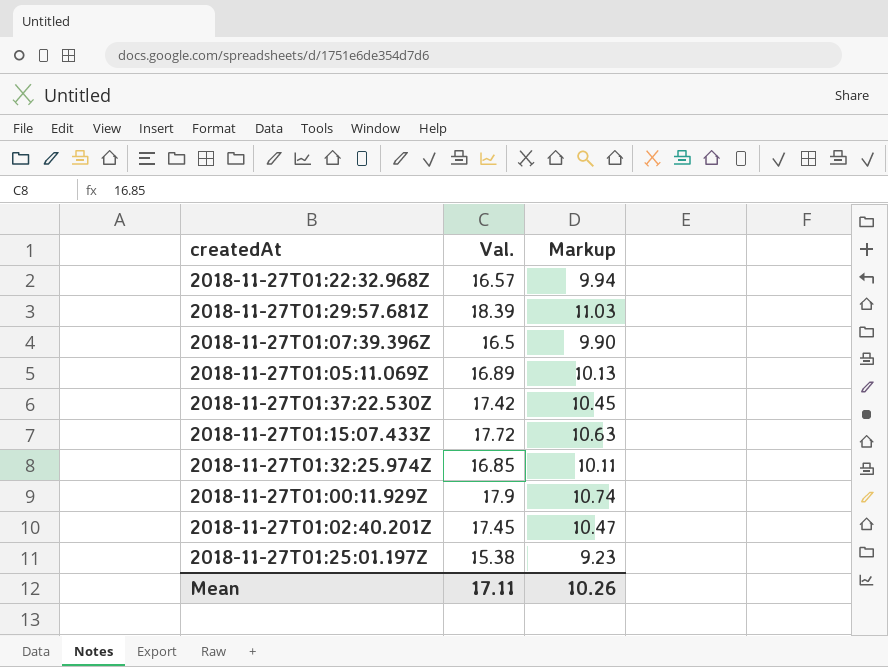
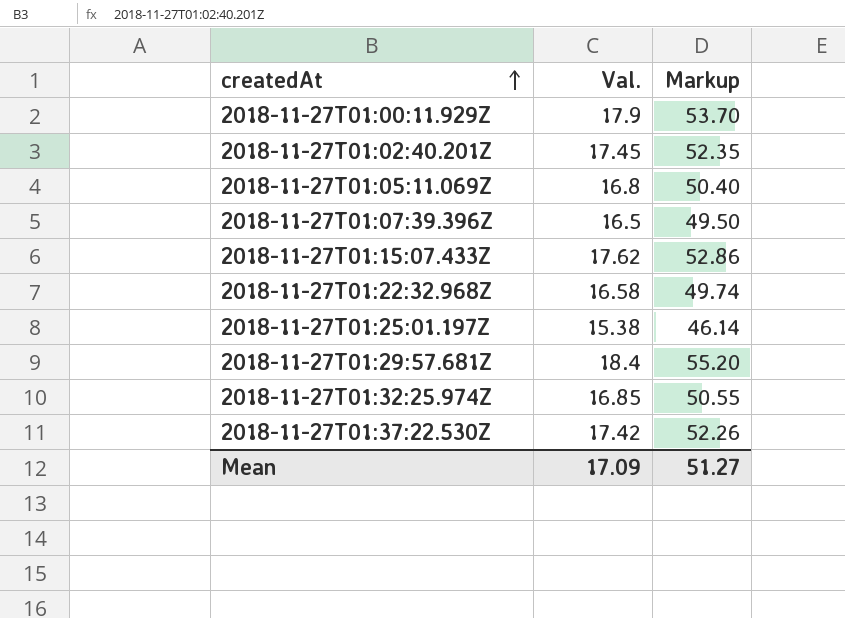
row order: none -> createdAt ascending
column Markup | formula: [Val.] * 0.6 -> [Val.] * 3
2018-11-27T01:05:11.069Z | Val.: 16.89 -> 16.8
2018-11-27T01:15:07.433Z | Val.: 17.72 -> 17.62
2018-11-27T01:22:32.968Z | Val.: 16.57 -> 16.58
2018-11-27T01:29:57.681Z | Val.: 18.39 -> 18.4
Mean | Val.: 17.11 -> 17.09
Mean | Markup: 10.26 -> 51.27

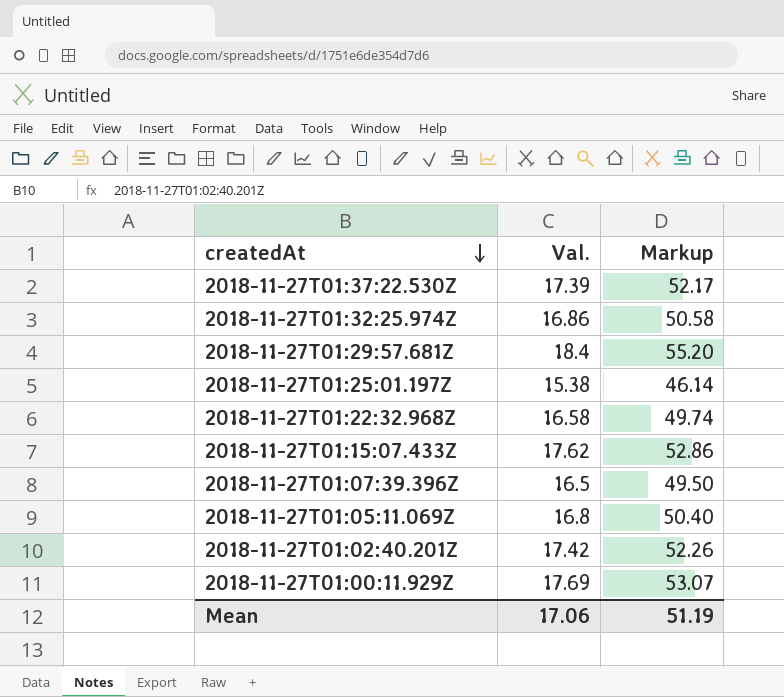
row order: createdAt ascending -> createdAt descending
2018-11-27T01:37:22.530Z | Val.: 17.42 -> 17.39
2018-11-27T01:37:22.530Z | Markup: 52.26 -> 52.17
2018-11-27T01:32:25.974Z | Val.: 16.85 -> 16.86
2018-11-27T01:32:25.974Z | Markup: 50.55 -> 50.58
2018-11-27T01:02:40.201Z | Val.: 17.45 -> 17.42
2018-11-27T01:02:40.201Z | Markup: 52.35 -> 52.26
2018-11-27T01:00:11.929Z | Val.: 17.9 -> 17.69
2018-11-27T01:00:11.929Z | Markup: 53.70 -> 53.07
Mean | Val.: 17.09 -> 17.06
Mean | Markup: 51.27 -> 51.19

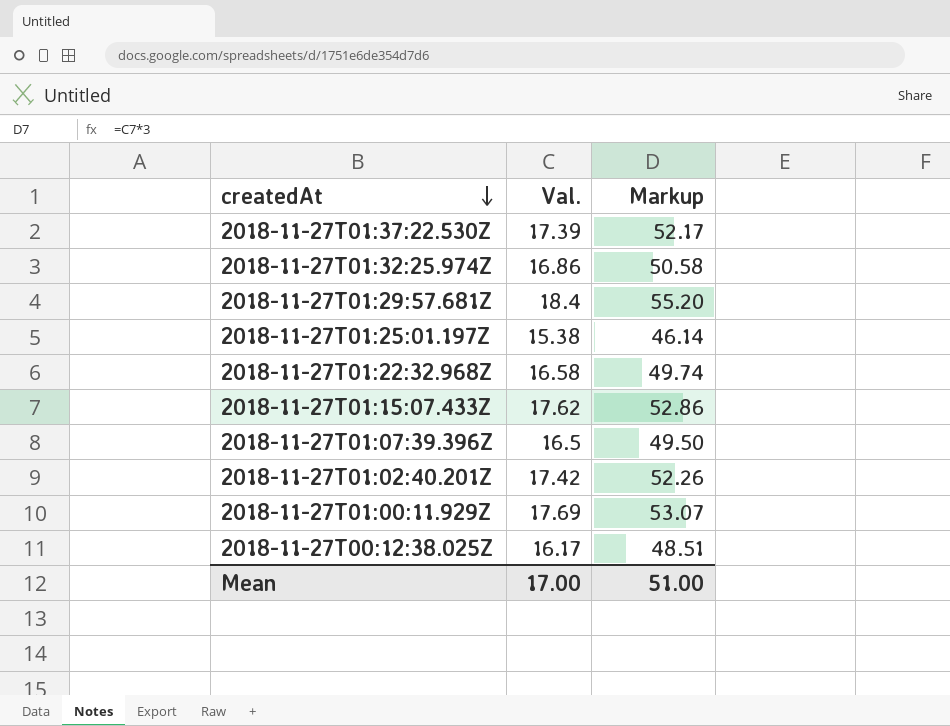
row 2018-11-27T01:05:11.069Z: 16.8 | 50.40 -> none
row 2018-11-27T00:12:38.025Z: none -> 16.17 | 48.51
Mean | Val.: 17.06 -> 17.00
Mean | Markup: 51.19 -> 51.00

